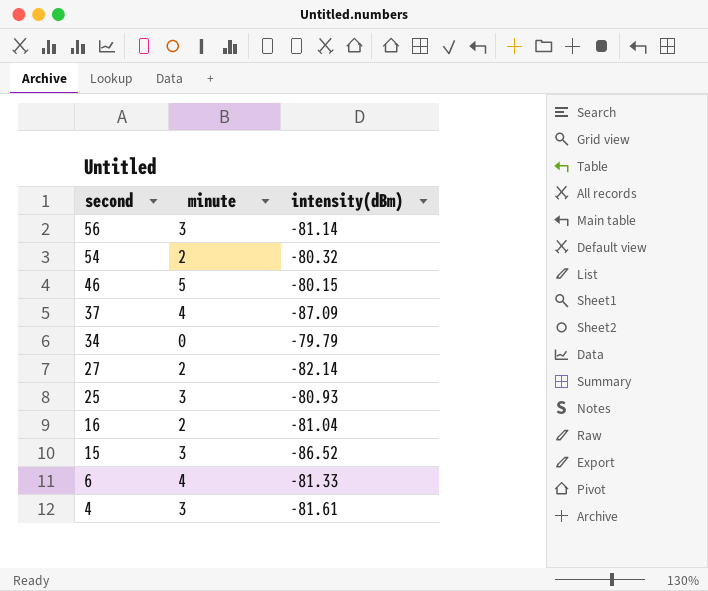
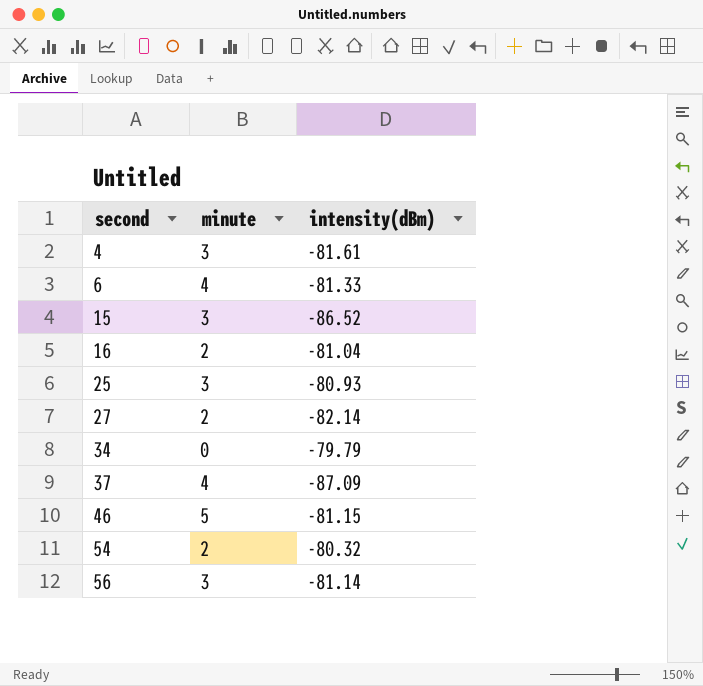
row order: second descending -> second ascending
46 | intensity(dBm): -80.15 -> -81.15

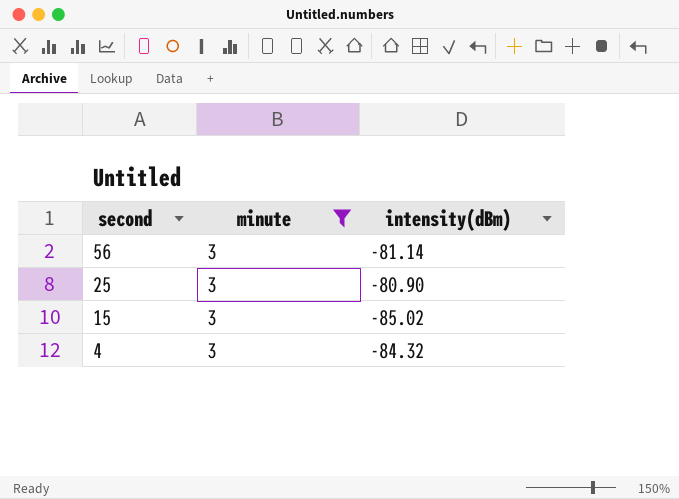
filter: none -> minute = 3
row order: second ascending -> second descending
25 | intensity(dBm): -80.93 -> -80.90
15 | intensity(dBm): -86.52 -> -85.02
4 | intensity(dBm): -81.61 -> -84.32

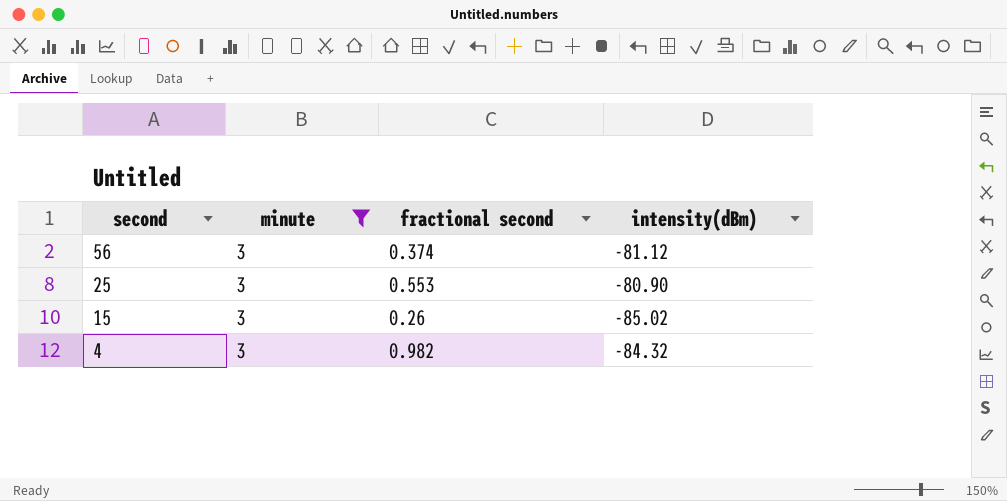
column fractional second | position: none -> 3
56 | intensity(dBm): -81.14 -> -81.12

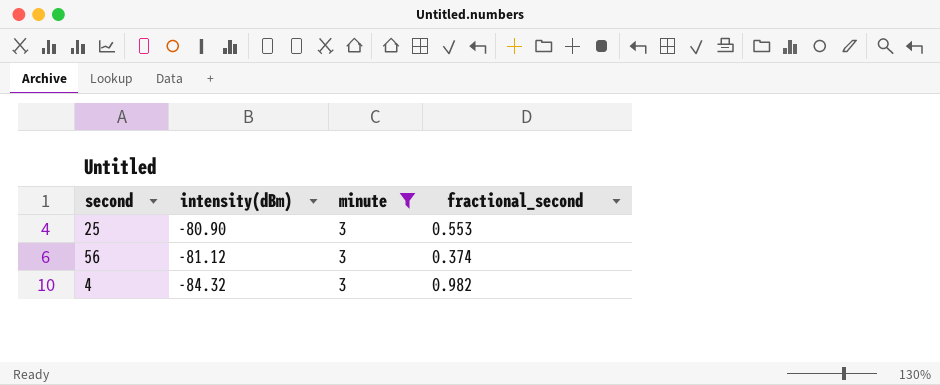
row order: second descending -> intensity(dBm) descending
column intensity(dBm) | position: 4 -> 2
column name: fractional second -> fractional_second
row 15: 3 | 0.26 | -85.02 -> none

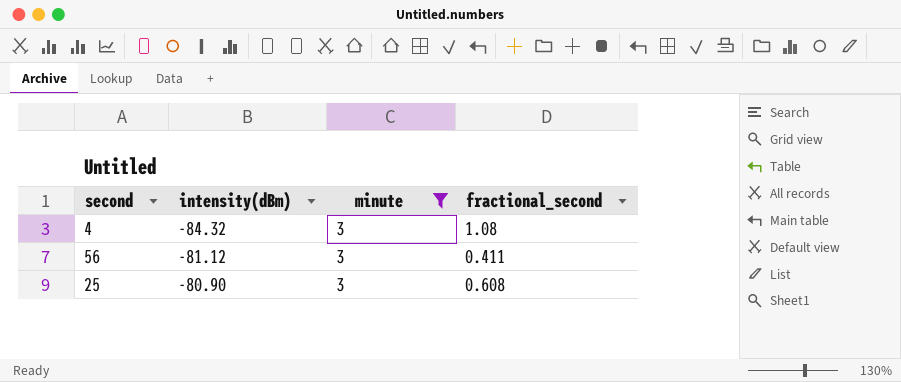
row order: intensity(dBm) descending -> intensity(dBm) ascending
4 | fractional_second: 0.982 -> 1.08
56 | fractional_second: 0.374 -> 0.411
25 | fractional_second: 0.553 -> 0.608

